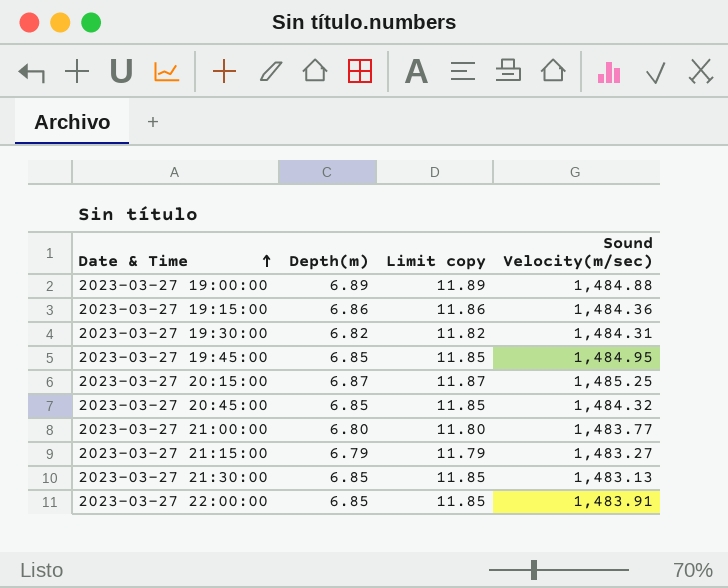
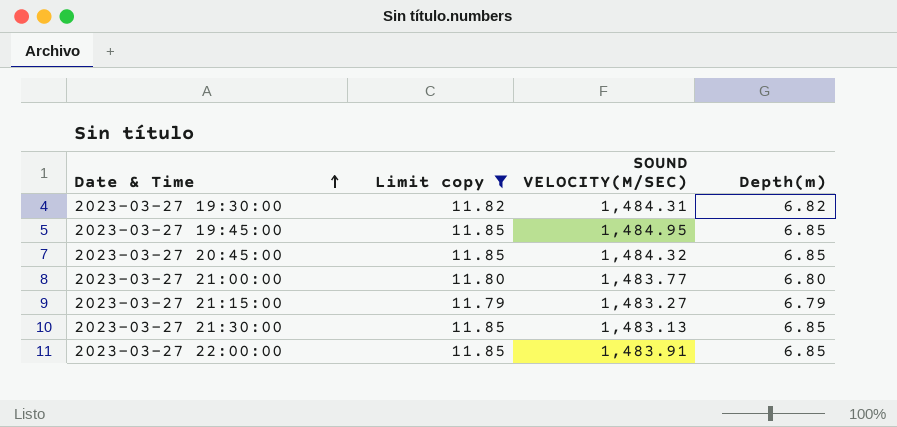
filter: none -> Limit copy <= 11.85
column name: Sound Velocity(m/sec) -> SOUND VELOCITY(M/SEC)
column Depth(m) | position: 2 -> 4

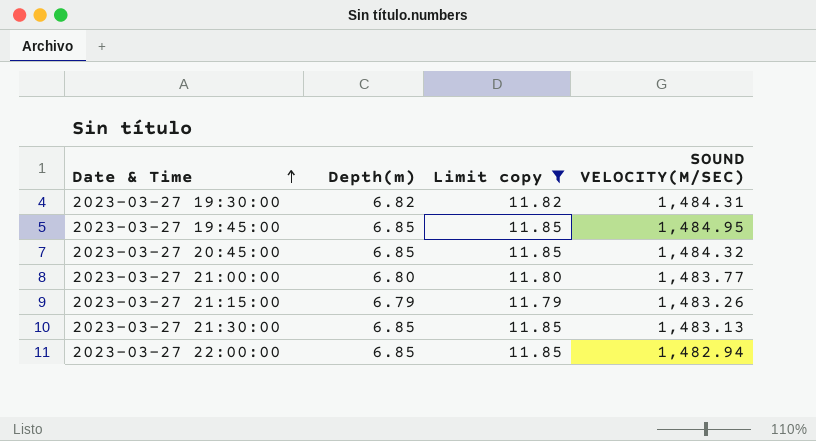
column Depth(m) | position: 4 -> 2
2023-03-27 21:15:00 | SOUND VELOCITY(M/SEC): 1,483.27 -> 1,483.26
2023-03-27 22:00:00 | SOUND VELOCITY(M/SEC): 1,483.91 -> 1,482.94

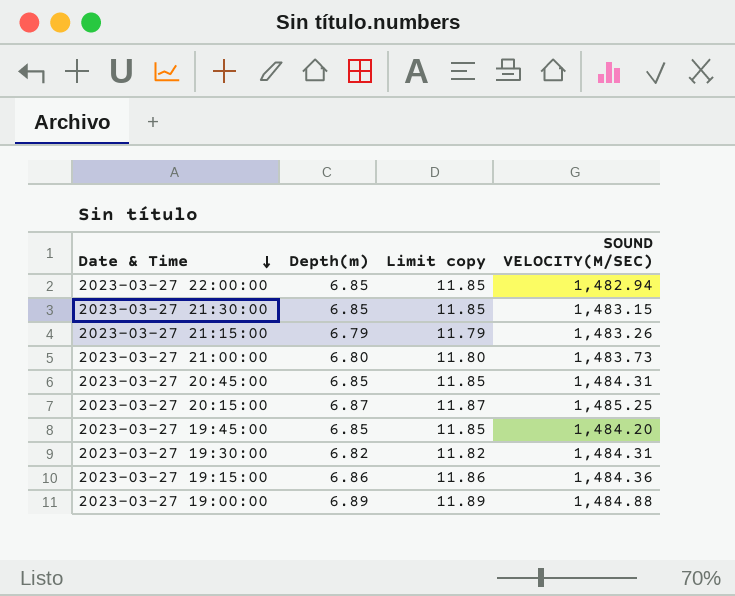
filter: Limit copy <= 11.85 -> none
row order: Date & Time ascending -> Date & Time descending
2023-03-27 21:30:00 | SOUND VELOCITY(M/SEC): 1,483.13 -> 1,483.15
2023-03-27 21:00:00 | SOUND VELOCITY(M/SEC): 1,483.77 -> 1,483.73
2023-03-27 20:45:00 | SOUND VELOCITY(M/SEC): 1,484.32 -> 1,484.31
2023-03-27 19:45:00 | SOUND VELOCITY(M/SEC): 1,484.95 -> 1,484.20

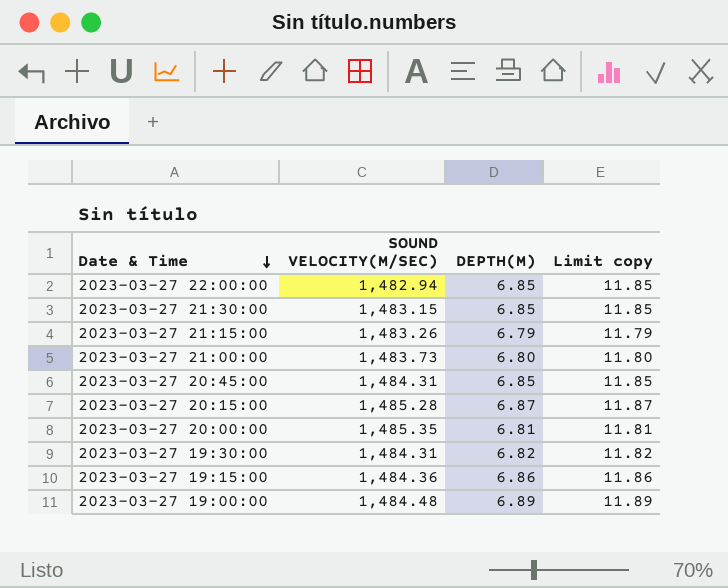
column SOUND VELOCITY(M/SEC) | position: 4 -> 2
column name: Depth(m) -> DEPTH(M)
row 2023-03-27 19:45:00: 6.85 | 11.85 | 1,484.20 -> none
2023-03-27 20:15:00 | SOUND VELOCITY(M/SEC): 1,485.25 -> 1,485.28
row 2023-03-27 20:00:00: none -> 1,485.35 | 6.81 | 11.81
2023-03-27 19:00:00 | SOUND VELOCITY(M/SEC): 1,484.88 -> 1,484.48

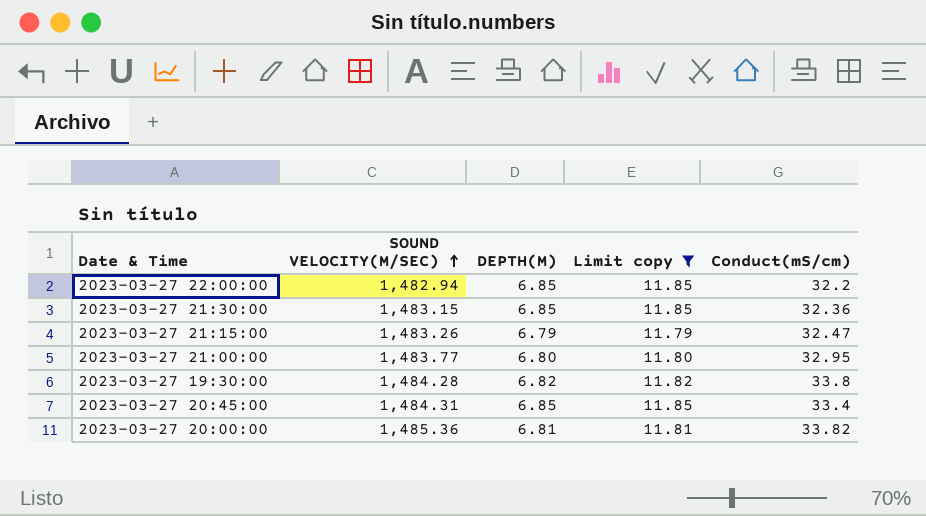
filter: none -> Limit copy <= 11.85
row order: Date & Time descending -> SOUND VELOCITY(M/SEC) ascending
column Conduct(mS/cm) | position: none -> 5
2023-03-27 21:00:00 | SOUND VELOCITY(M/SEC): 1,483.73 -> 1,483.77
2023-03-27 19:30:00 | SOUND VELOCITY(M/SEC): 1,484.31 -> 1,484.28
2023-03-27 20:00:00 | SOUND VELOCITY(M/SEC): 1,485.35 -> 1,485.36

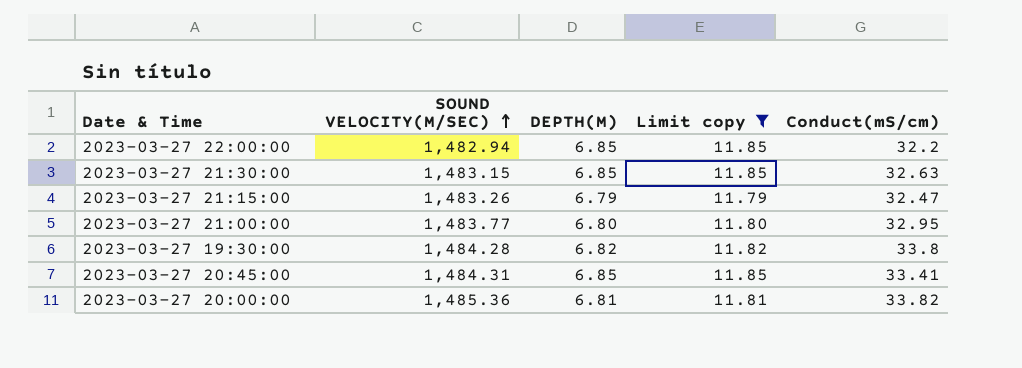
2023-03-27 21:30:00 | Conduct(mS/cm): 32.36 -> 32.63
2023-03-27 20:45:00 | Conduct(mS/cm): 33.4 -> 33.41

